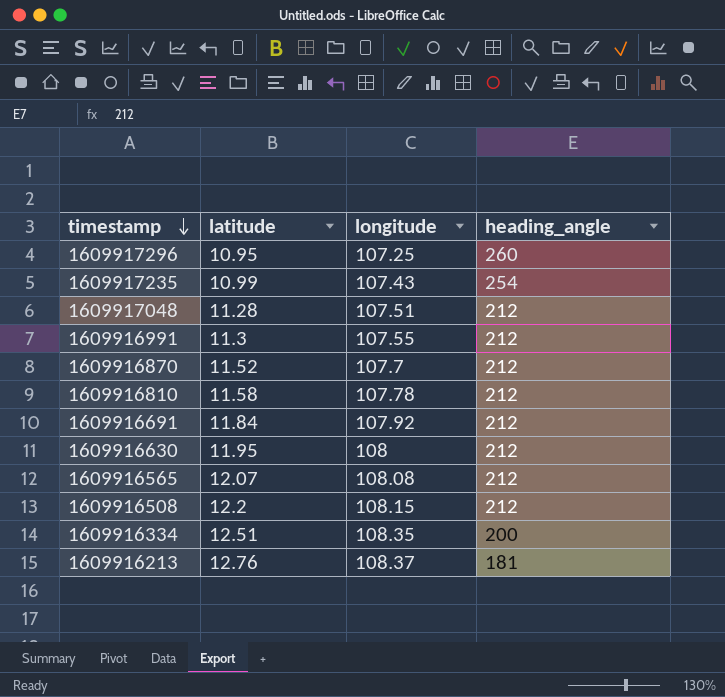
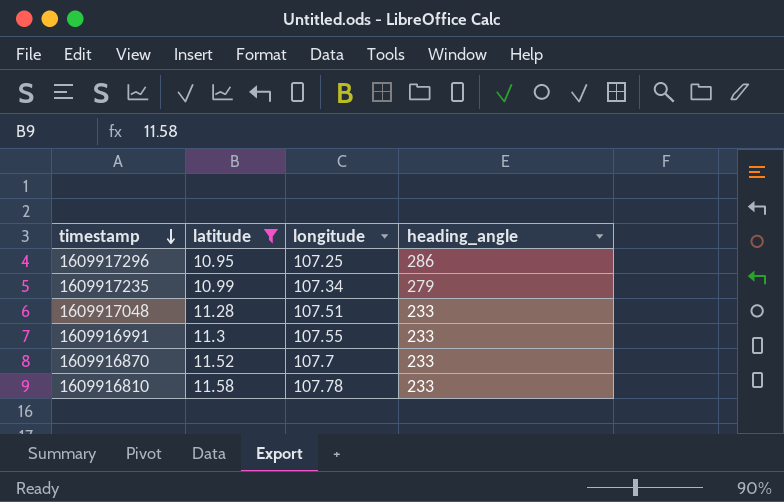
filter: none -> latitude <= 11.58
1609917296 | heading_angle: 260 -> 286
1609917235 | longitude: 107.43 -> 107.34
1609917235 | heading_angle: 254 -> 279
1609917048 | heading_angle: 212 -> 233
1609916991 | heading_angle: 212 -> 233
1609916870 | heading_angle: 212 -> 233
1609916810 | heading_angle: 212 -> 233

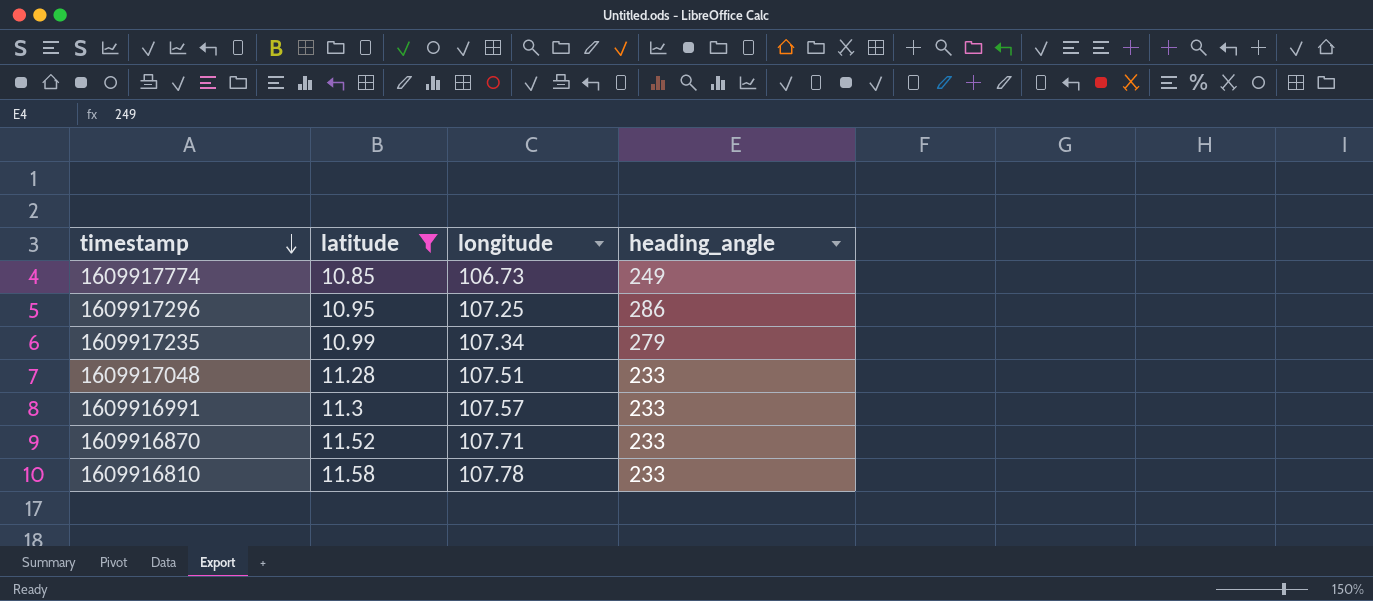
row 1609917774: none -> 10.85 | 106.73 | 249
1609916991 | longitude: 107.55 -> 107.57
1609916870 | longitude: 107.7 -> 107.71

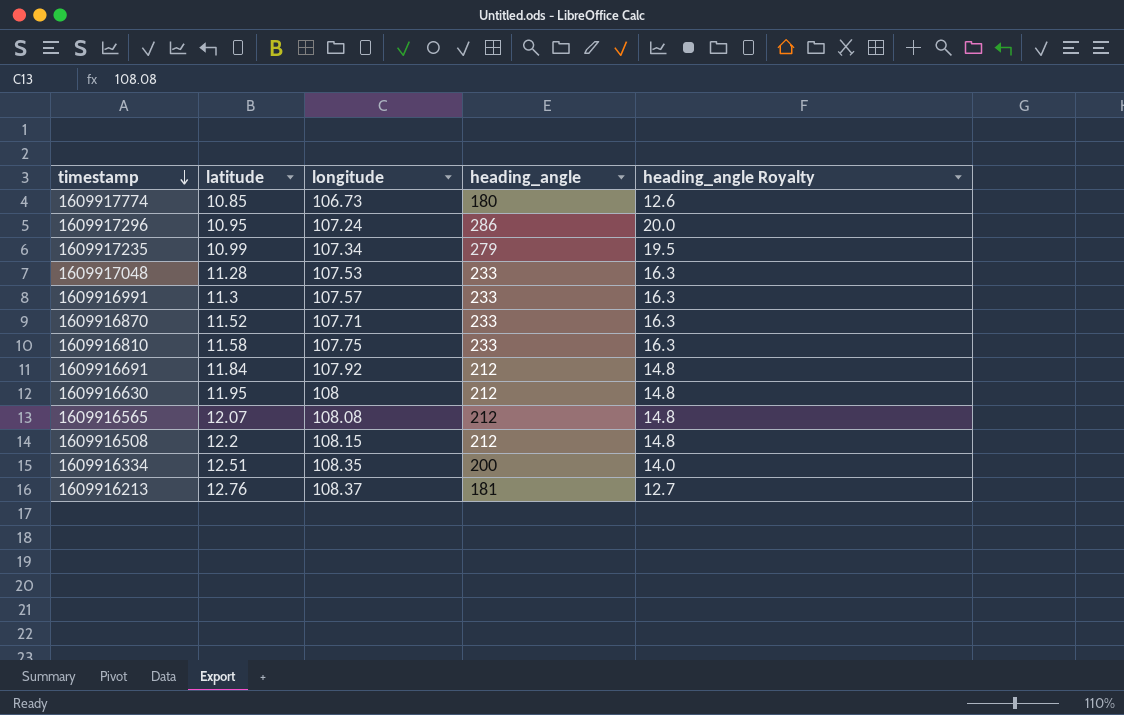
filter: latitude <= 11.58 -> none
column heading_angle Royalty | formula: none -> [heading_angle] * 0.07
1609917774 | heading_angle: 249 -> 180
1609917296 | longitude: 107.25 -> 107.24
1609917048 | longitude: 107.51 -> 107.53
1609916810 | longitude: 107.78 -> 107.75

